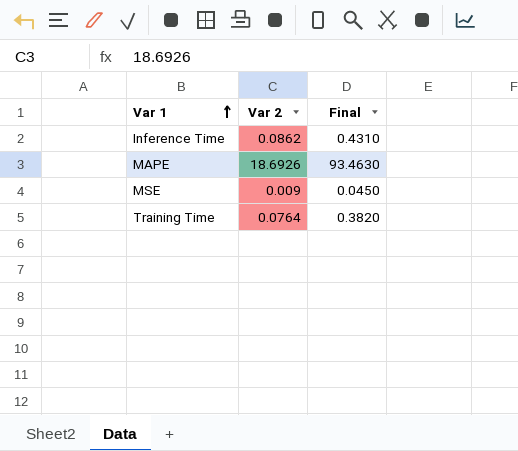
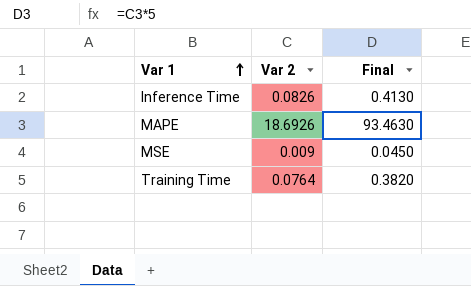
Inference Time | Var 2: 0.0862 -> 0.0826
Inference Time | Final: 0.4310 -> 0.4130

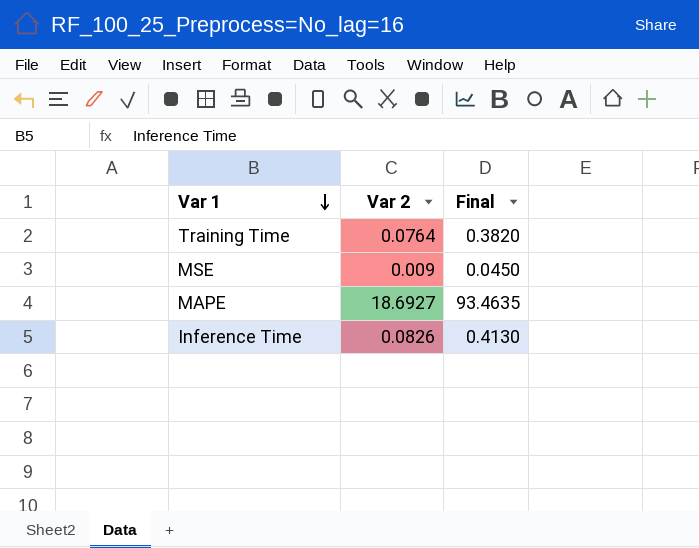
row order: Var 1 ascending -> Var 1 descending
MAPE | Var 2: 18.6926 -> 18.6927
MAPE | Final: 93.4630 -> 93.4635

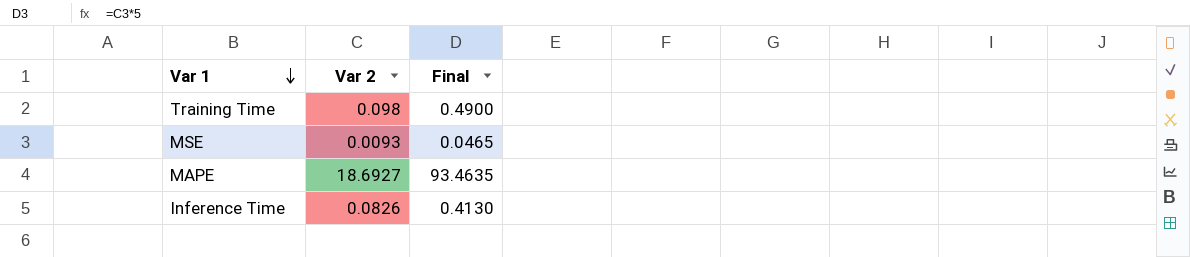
Training Time | Var 2: 0.0764 -> 0.098
Training Time | Final: 0.3820 -> 0.4900
MSE | Var 2: 0.009 -> 0.0093
MSE | Final: 0.0450 -> 0.0465

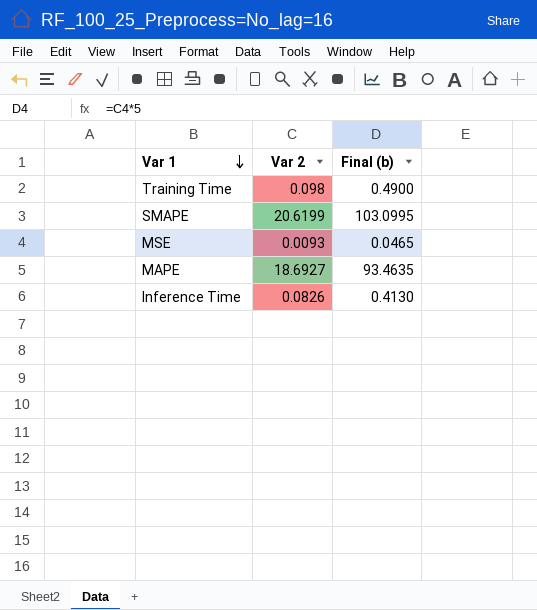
column name: Final -> Final (b)
row SMAPE: none -> 20.6199 | 103.0995

